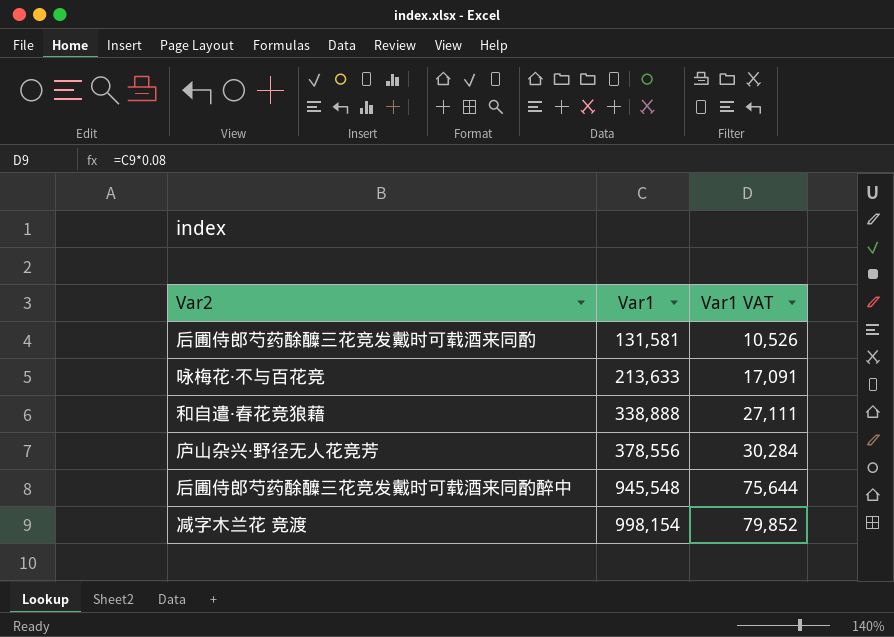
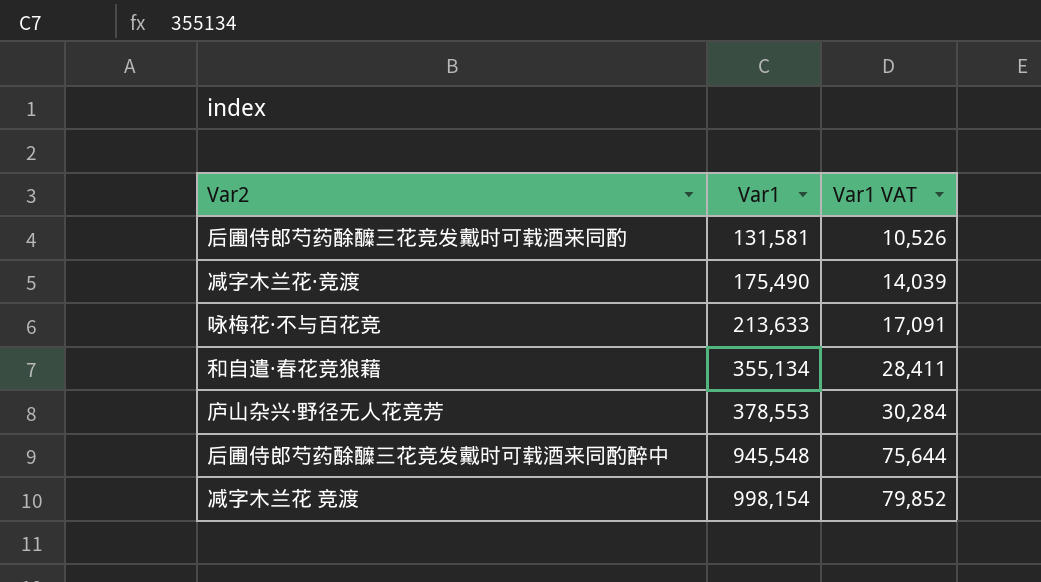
row 减字木兰花·竞渡: none -> 175,490 | 14,039
和自遣·春花竞狼藉 | Var1: 338,888 -> 355,134
和自遣·春花竞狼藉 | Var1 VAT: 27,111 -> 28,411
庐山杂兴·野径无人花竞芳 | Var1: 378,556 -> 378,553

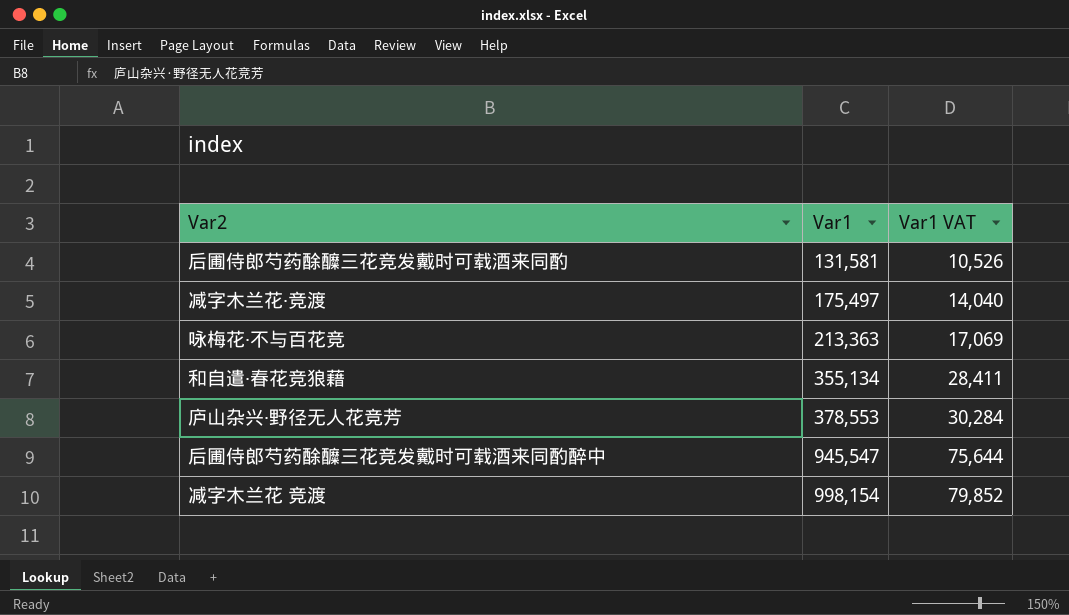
减字木兰花·竞渡 | Var1: 175,490 -> 175,497
减字木兰花·竞渡 | Var1 VAT: 14,039 -> 14,040
咏梅花·不与百花竞 | Var1: 213,633 -> 213,363
咏梅花·不与百花竞 | Var1 VAT: 17,091 -> 17,069
后圃侍郎芍药酴醾三花竞发戴时可载酒来同酌醉中 | Var1: 945,548 -> 945,547

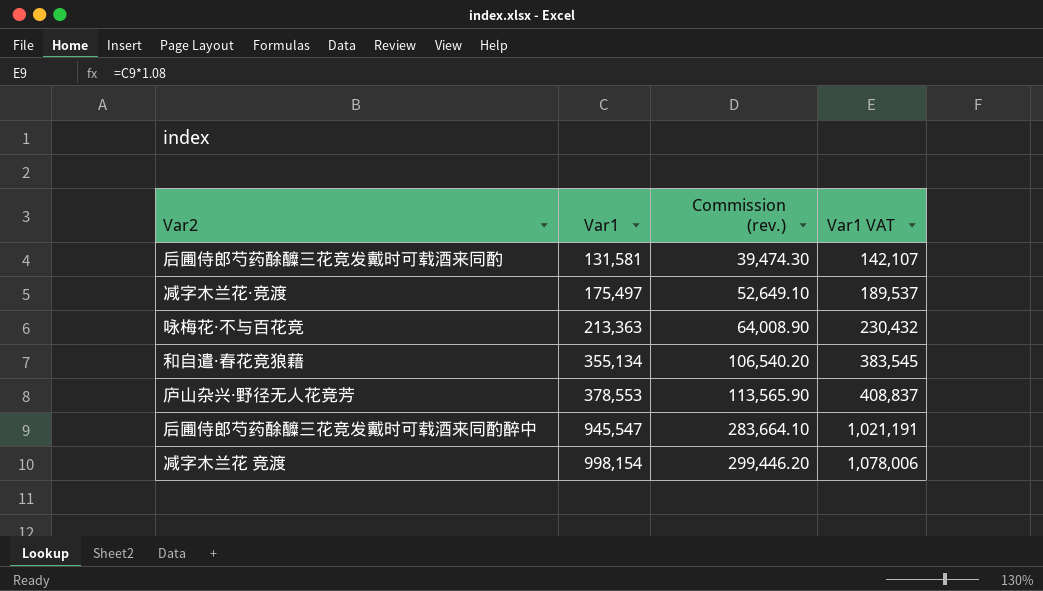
column Commission (rev.) | formula: none -> [Var1] * 0.3
column Var1 VAT | formula: [Var1] * 0.08 -> [Var1] * 1.08

